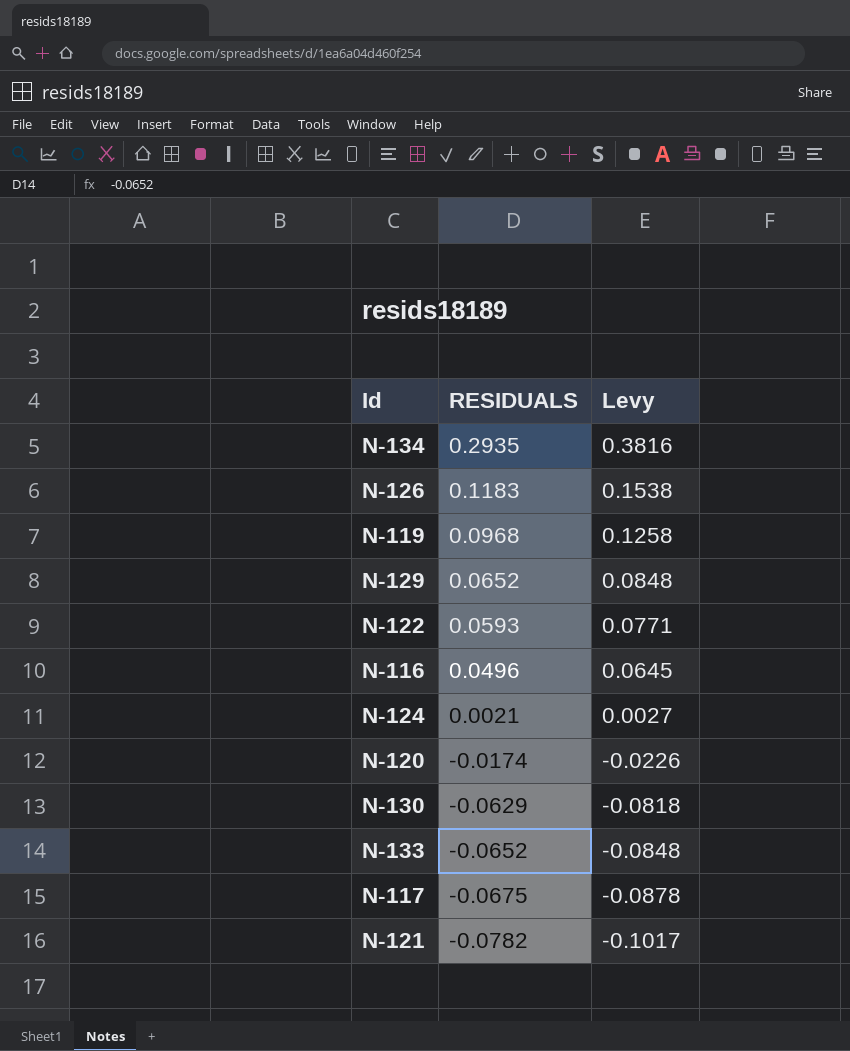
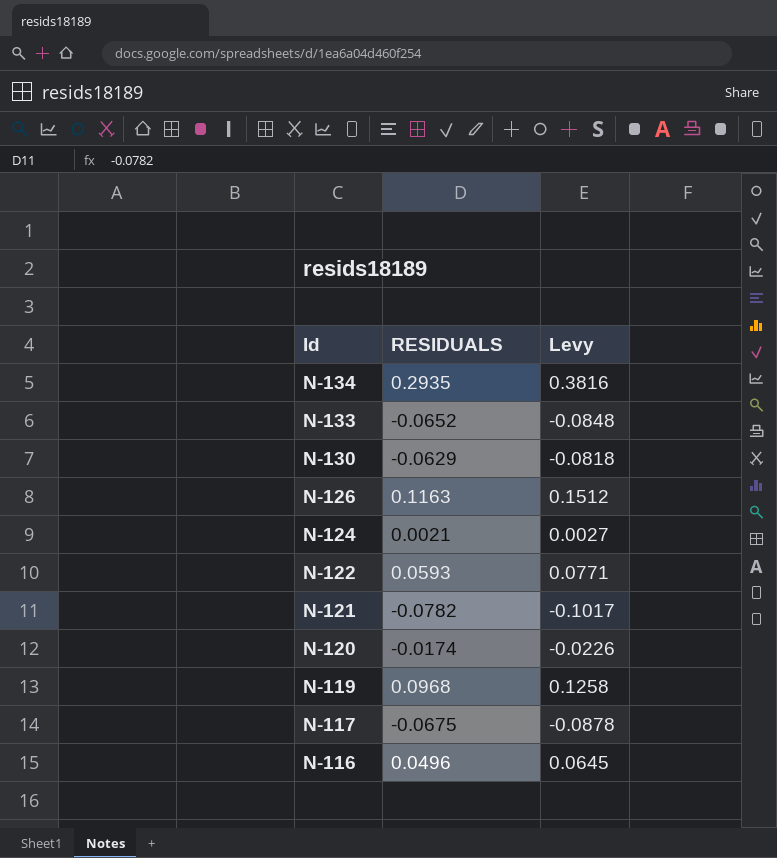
row order: RESIDUALS descending -> Id descending
row N-129: 0.0652 | 0.0848 -> none
N-126 | RESIDUALS: 0.1183 -> 0.1163
N-126 | Levy: 0.1538 -> 0.1512

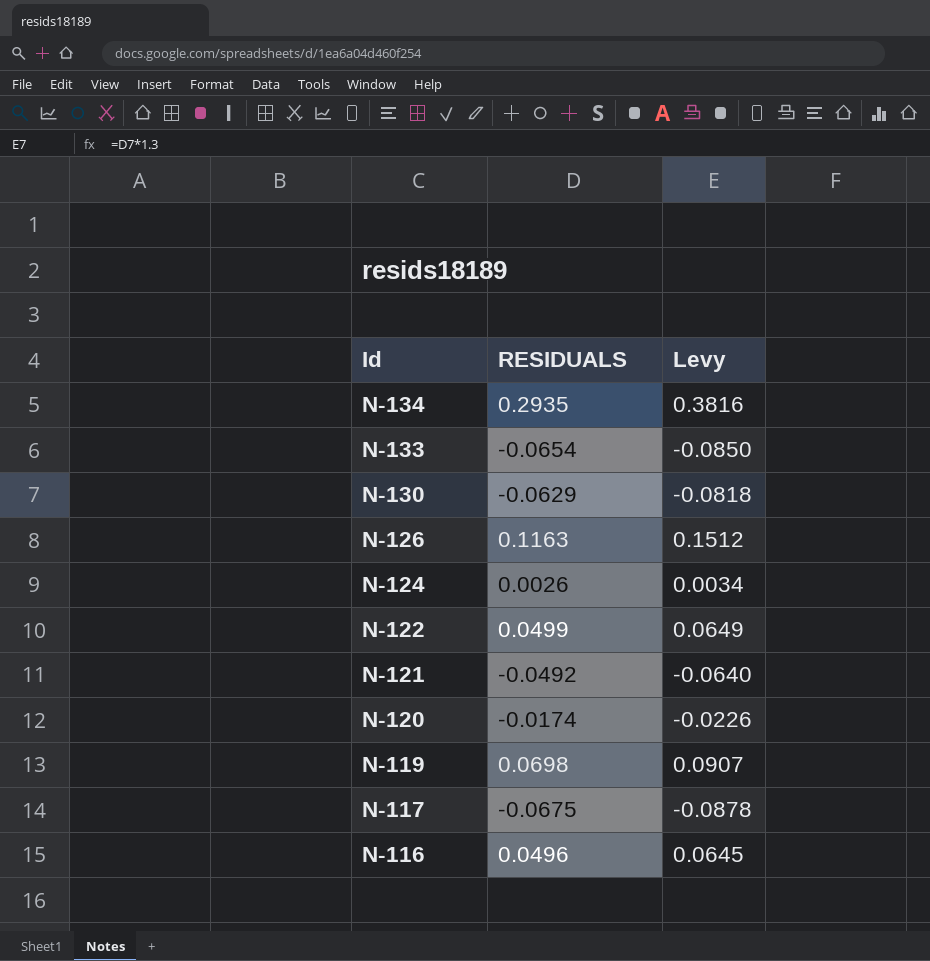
N-133 | RESIDUALS: -0.0652 -> -0.0654
N-133 | Levy: -0.0848 -> -0.0850
N-124 | RESIDUALS: 0.0021 -> 0.0026
N-124 | Levy: 0.0027 -> 0.0034
N-122 | RESIDUALS: 0.0593 -> 0.0499
N-122 | Levy: 0.0771 -> 0.0649
N-121 | RESIDUALS: -0.0782 -> -0.0492
N-121 | Levy: -0.1017 -> -0.0640
N-119 | RESIDUALS: 0.0968 -> 0.0698
N-119 | Levy: 0.1258 -> 0.0907

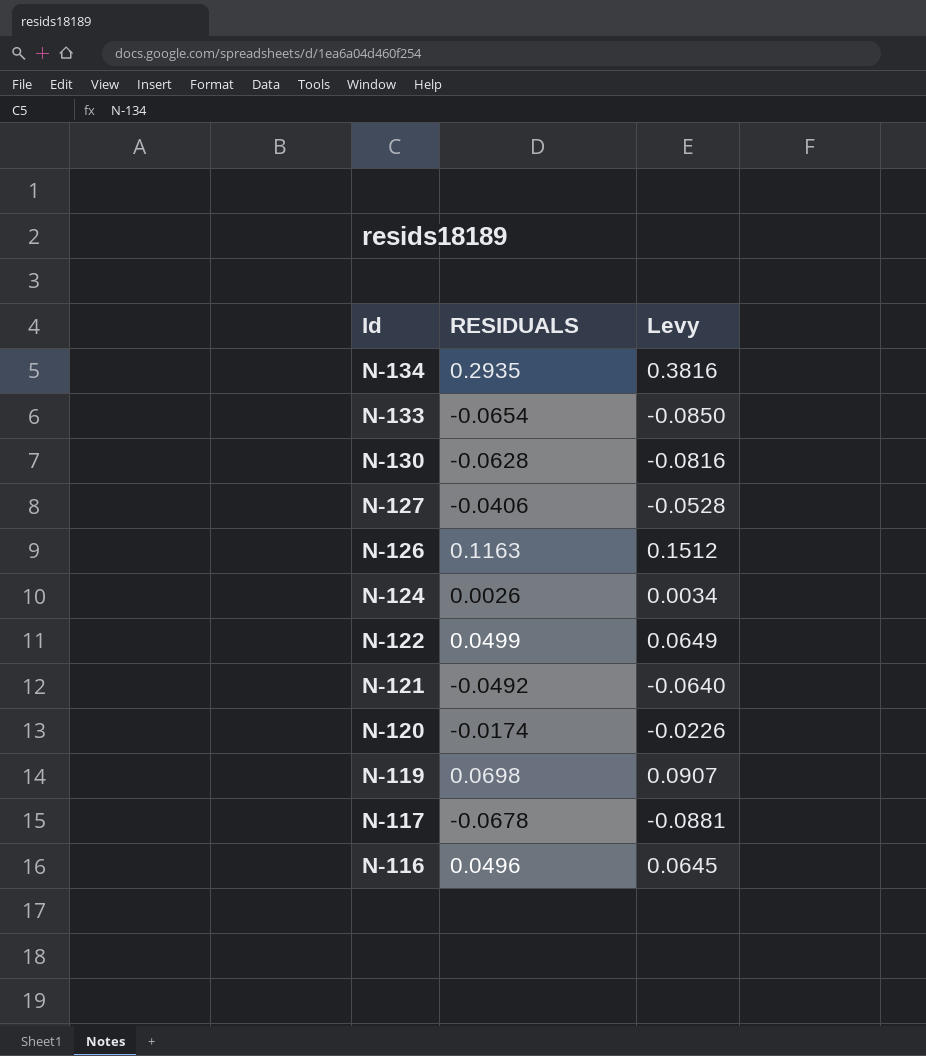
N-130 | RESIDUALS: -0.0629 -> -0.0628
N-130 | Levy: -0.0818 -> -0.0816
row N-127: none -> -0.0406 | -0.0528
N-117 | RESIDUALS: -0.0675 -> -0.0678
N-117 | Levy: -0.0878 -> -0.0881

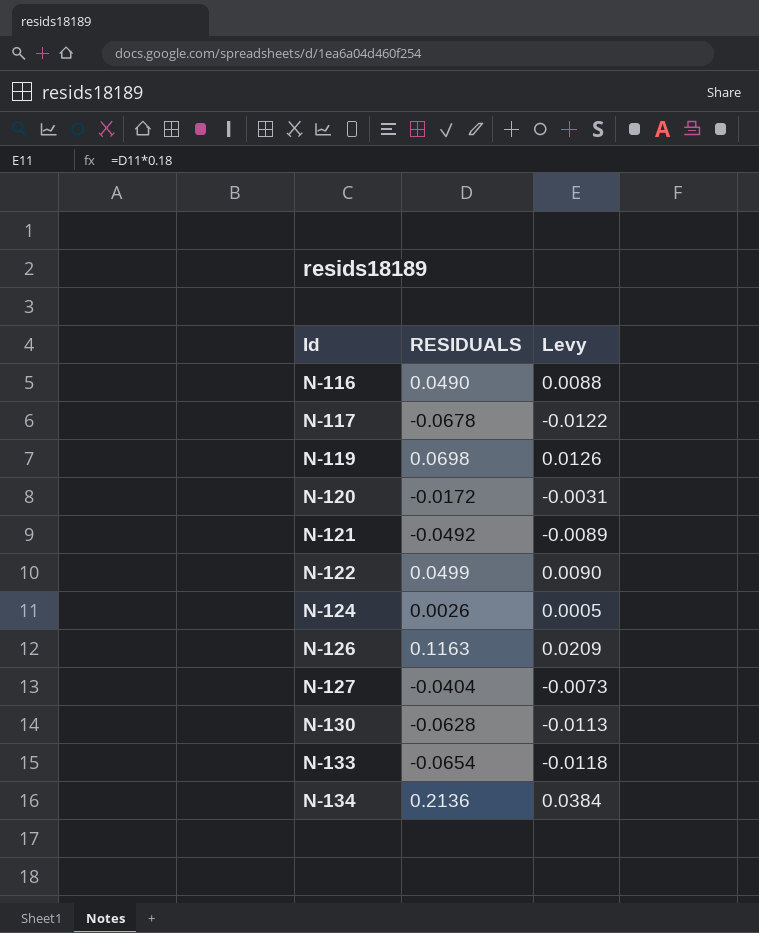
row order: Id descending -> Id ascending
column Levy | formula: [RESIDUALS] * 1.3 -> [RESIDUALS] * 0.18
N-116 | RESIDUALS: 0.0496 -> 0.0490
N-120 | RESIDUALS: -0.0174 -> -0.0172
N-127 | RESIDUALS: -0.0406 -> -0.0404
N-134 | RESIDUALS: 0.2935 -> 0.2136

